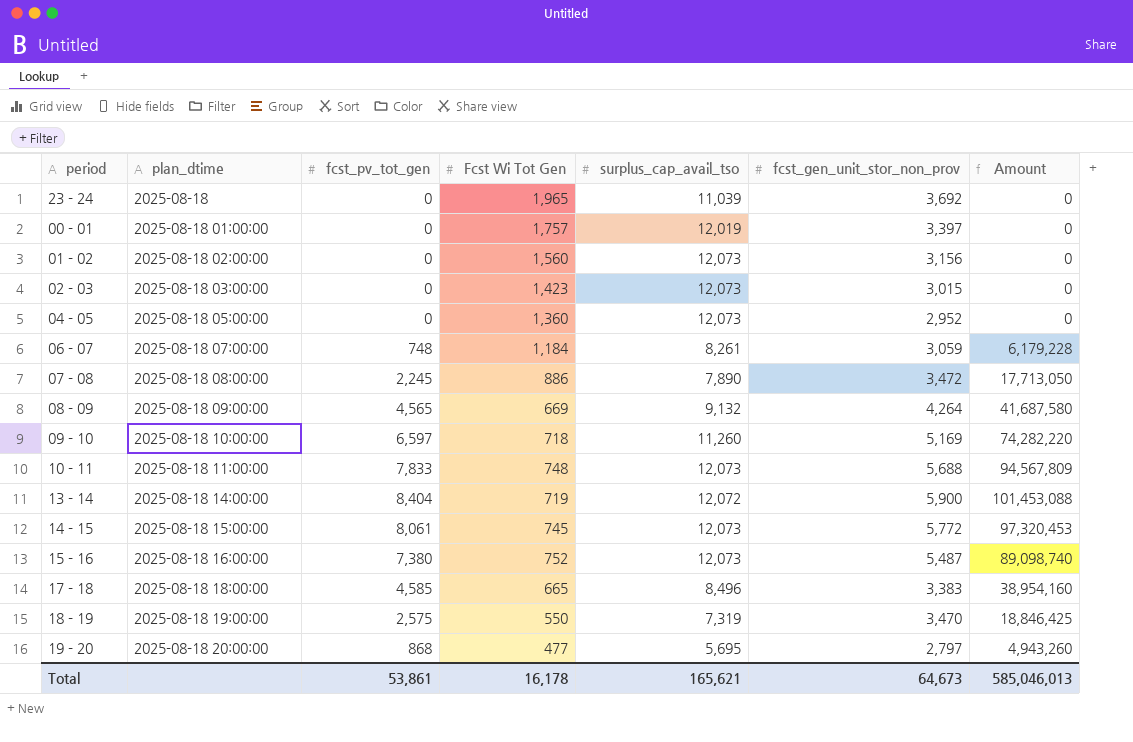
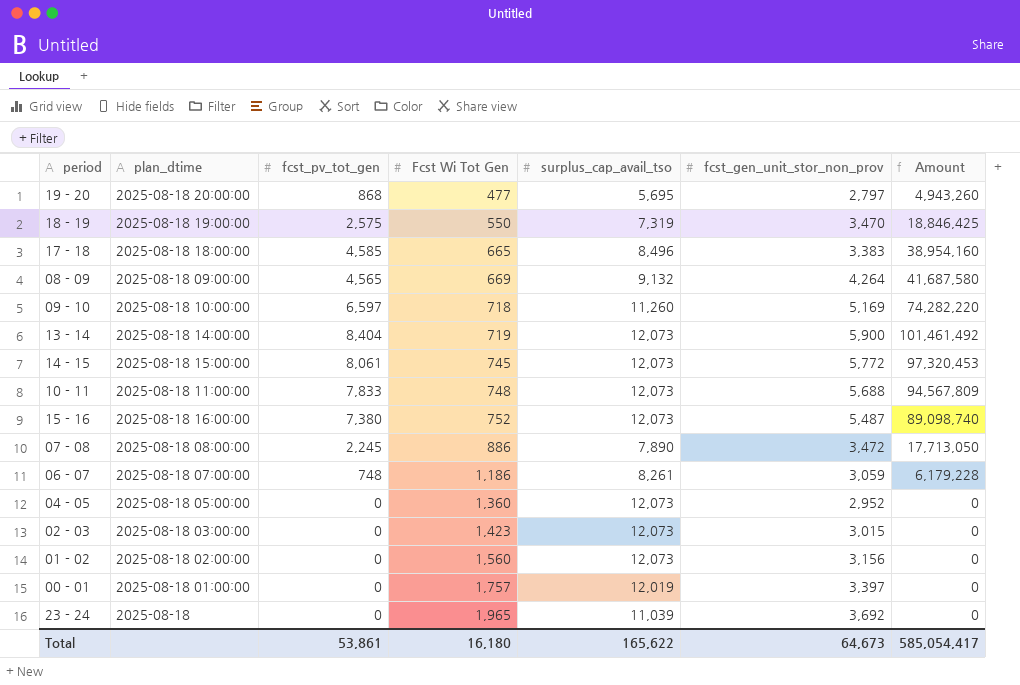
row order: plan_dtime ascending -> Fcst Wi Tot Gen ascending
13 - 14 | surplus_cap_avail_tso: 12,072 -> 12,073
13 - 14 | Amount: 101,453,088 -> 101,461,492
06 - 07 | Fcst Wi Tot Gen: 1,184 -> 1,186
Total | Fcst Wi Tot Gen: 16,178 -> 16,180
Total | surplus_cap_avail_tso: 165,621 -> 165,622
Total | Amount: 585,046,013 -> 585,054,417

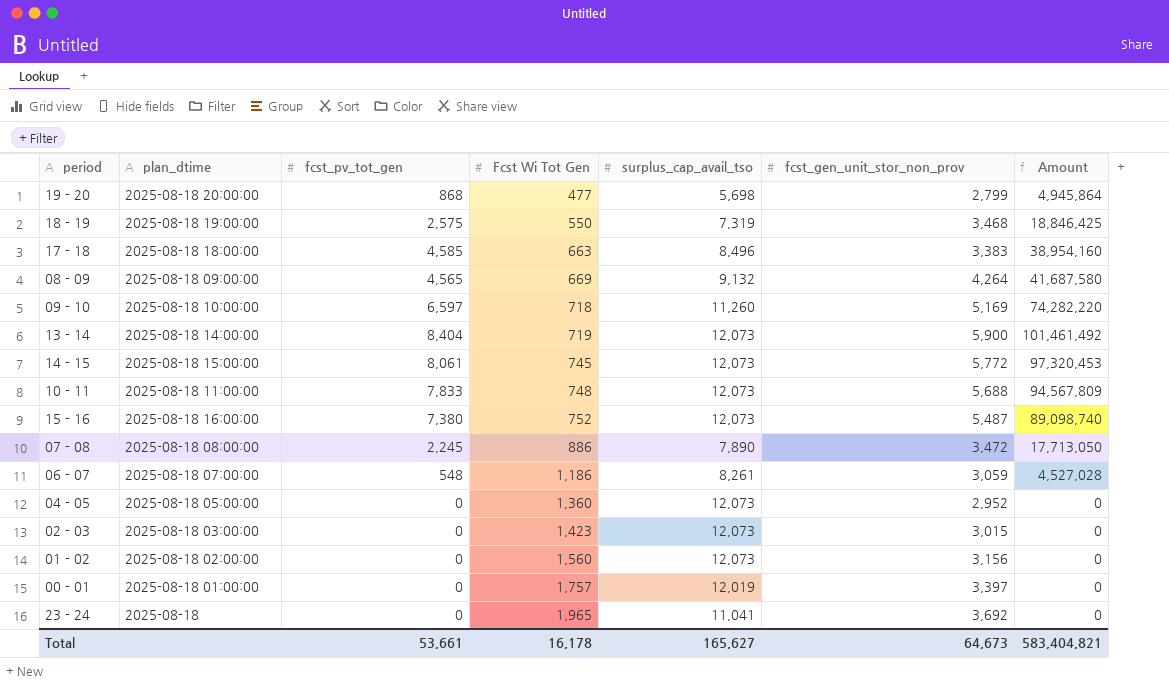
19 - 20 | surplus_cap_avail_tso: 5,695 -> 5,698
19 - 20 | fcst_gen_unit_stor_non_prov: 2,797 -> 2,799
19 - 20 | Amount: 4,943,260 -> 4,945,864
18 - 19 | fcst_gen_unit_stor_non_prov: 3,470 -> 3,468
17 - 18 | Fcst Wi Tot Gen: 665 -> 663
06 - 07 | fcst_pv_tot_gen: 748 -> 548
06 - 07 | Amount: 6,179,228 -> 4,527,028
23 - 24 | surplus_cap_avail_tso: 11,039 -> 11,041
Total | fcst_pv_tot_gen: 53,861 -> 53,661
Total | Fcst Wi Tot Gen: 16,180 -> 16,178
Total | surplus_cap_avail_tso: 165,622 -> 165,627
Total | Amount: 585,054,417 -> 583,404,821

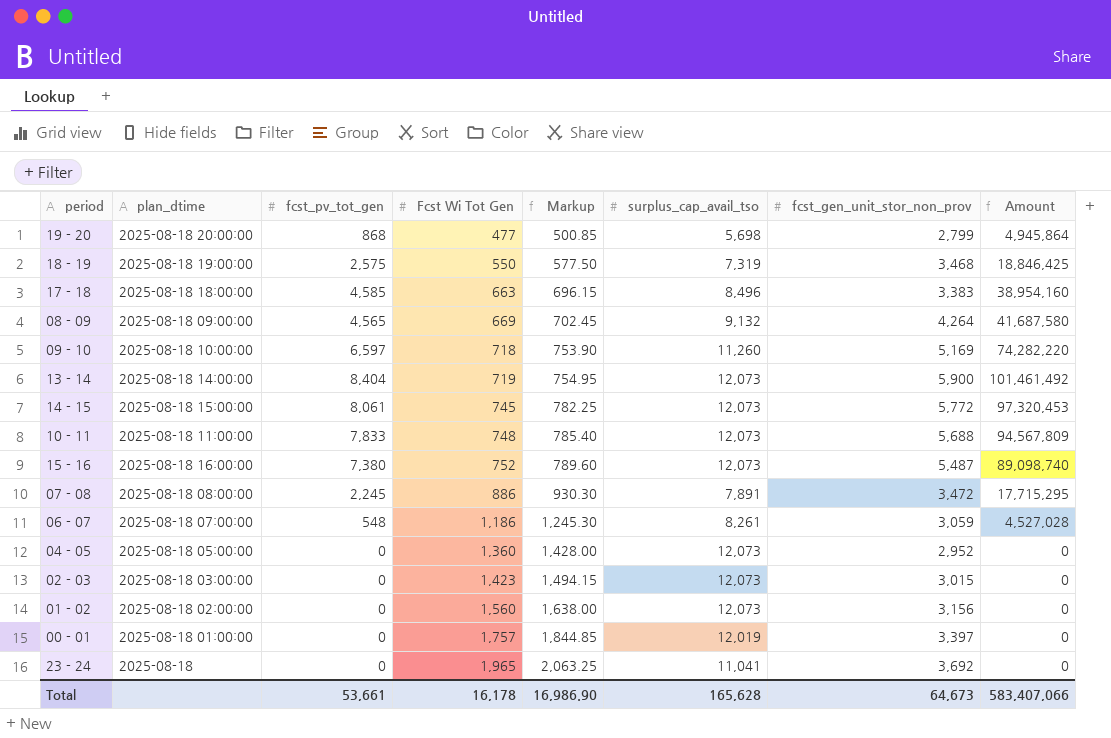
column Markup | formula: none -> [Fcst Wi Tot Gen] * 1.05
07 - 08 | surplus_cap_avail_tso: 7,890 -> 7,891
07 - 08 | Amount: 17,713,050 -> 17,715,295
Total | surplus_cap_avail_tso: 165,627 -> 165,628
Total | Amount: 583,404,821 -> 583,407,066

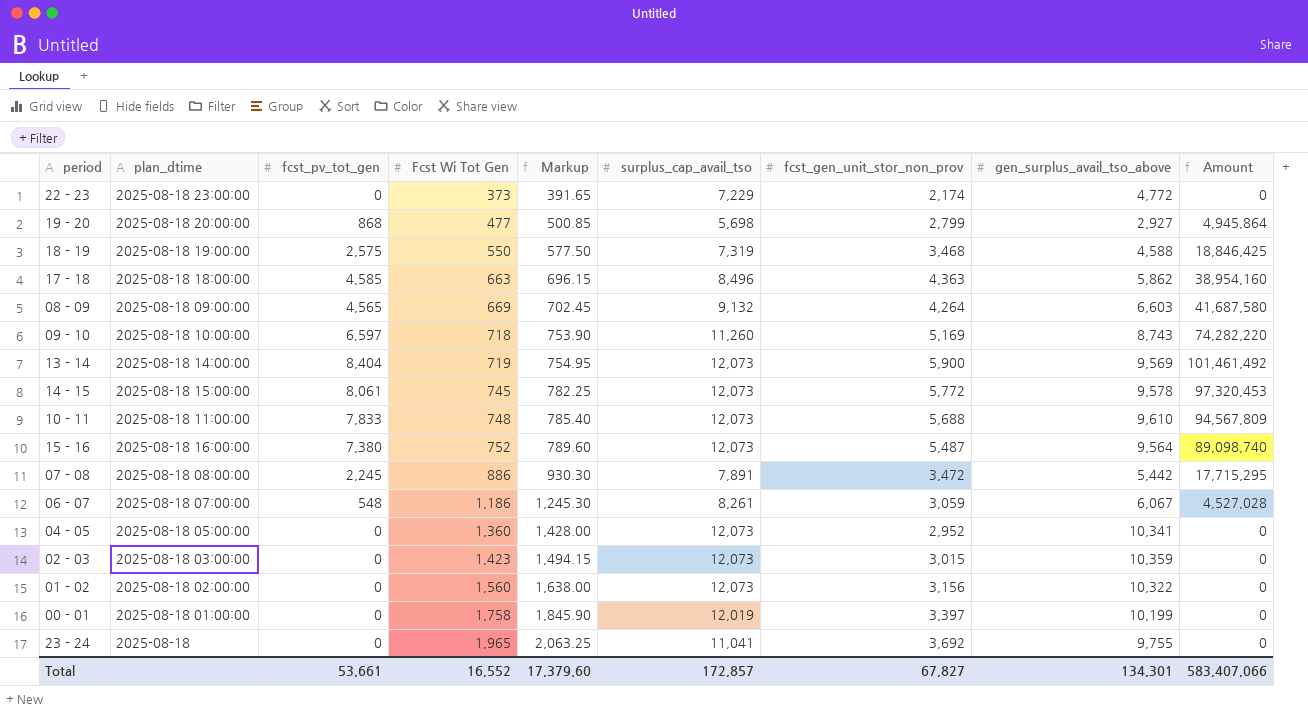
column gen_surplus_avail_tso_above | position: none -> 8
row 22 - 23: none -> 2025-08-18 23:00:00 | 0 | 373 | 391.65 | 7,229 | 2,174 | 4,772 | 0
17 - 18 | fcst_gen_unit_stor_non_prov: 3,383 -> 4,363
00 - 01 | Fcst Wi Tot Gen: 1,757 -> 1,758
00 - 01 | Markup: 1,844.85 -> 1,845.90
Total | Fcst Wi Tot Gen: 16,178 -> 16,552
Total | Markup: 16,986.90 -> 17,379.60
Total | surplus_cap_avail_tso: 165,628 -> 172,857
Total | fcst_gen_unit_stor_non_prov: 64,673 -> 67,827

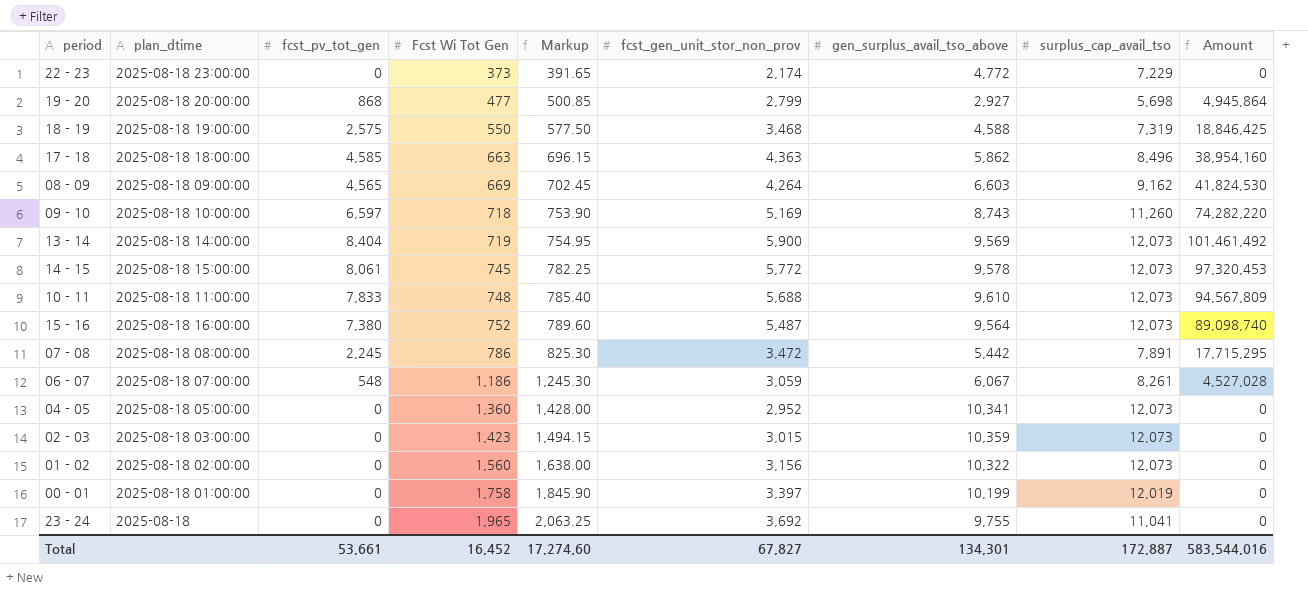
column surplus_cap_avail_tso | position: 6 -> 8
08 - 09 | surplus_cap_avail_tso: 9,132 -> 9,162
08 - 09 | Amount: 41,687,580 -> 41,824,530
07 - 08 | Fcst Wi Tot Gen: 886 -> 786
07 - 08 | Markup: 930.30 -> 825.30
Total | Fcst Wi Tot Gen: 16,552 -> 16,452
Total | Markup: 17,379.60 -> 17,274.60
Total | surplus_cap_avail_tso: 172,857 -> 172,887
Total | Amount: 583,407,066 -> 583,544,016

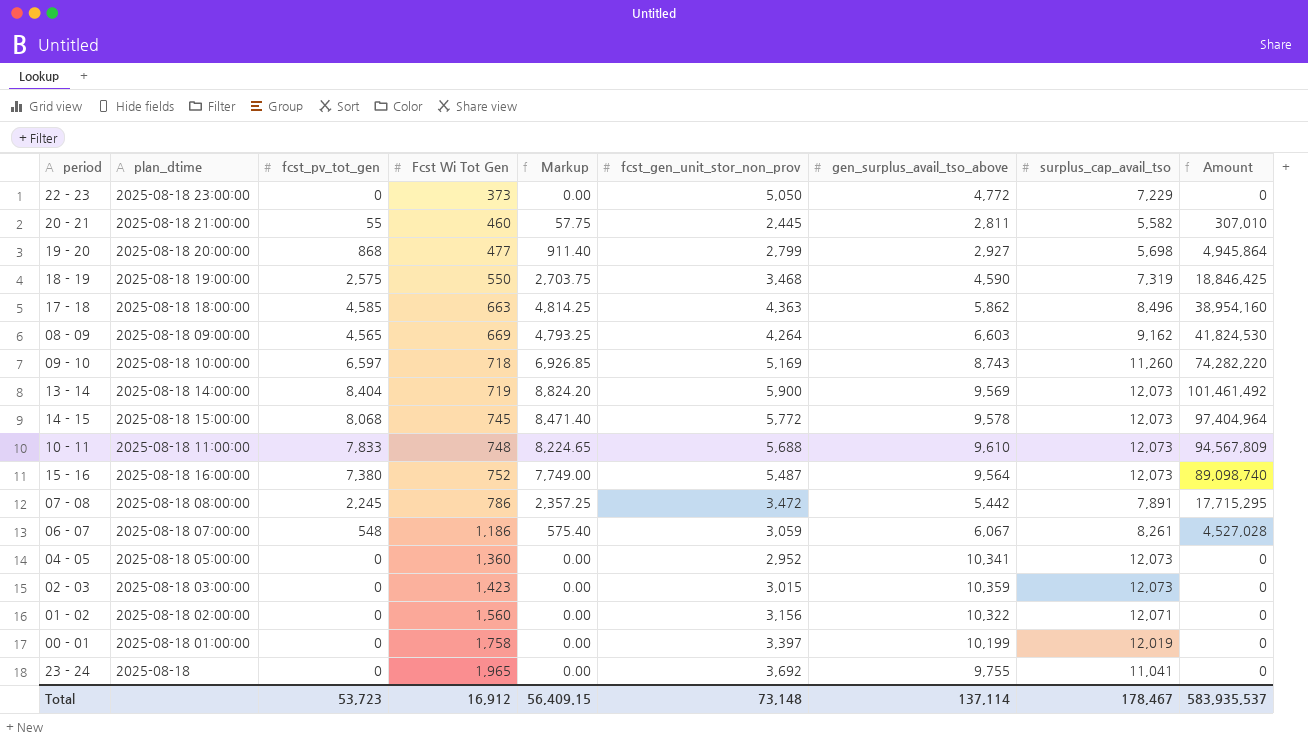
column Markup | formula: [Fcst Wi Tot Gen] * 1.05 -> [fcst_pv_tot_gen] * 1.05
22 - 23 | fcst_gen_unit_stor_non_prov: 2,174 -> 5,050
row 20 - 21: none -> 2025-08-18 21:00:00 | 55 | 460 | 57.75 | 2,445 | 2,811 | 5,582 | 307,010
18 - 19 | gen_surplus_avail_tso_above: 4,588 -> 4,590
14 - 15 | fcst_pv_tot_gen: 8,061 -> 8,068
14 - 15 | Amount: 97,320,453 -> 97,404,964
01 - 02 | surplus_cap_avail_tso: 12,073 -> 12,071
Total | fcst_pv_tot_gen: 53,661 -> 53,723
Total | Fcst Wi Tot Gen: 16,452 -> 16,912
Total | Markup: 17,274.60 -> 56,409.15
Total | fcst_gen_unit_stor_non_prov: 67,827 -> 73,148
Total | gen_surplus_avail_tso_above: 134,301 -> 137,114
Total | surplus_cap_avail_tso: 172,887 -> 178,467
Total | Amount: 583,544,016 -> 583,935,537

